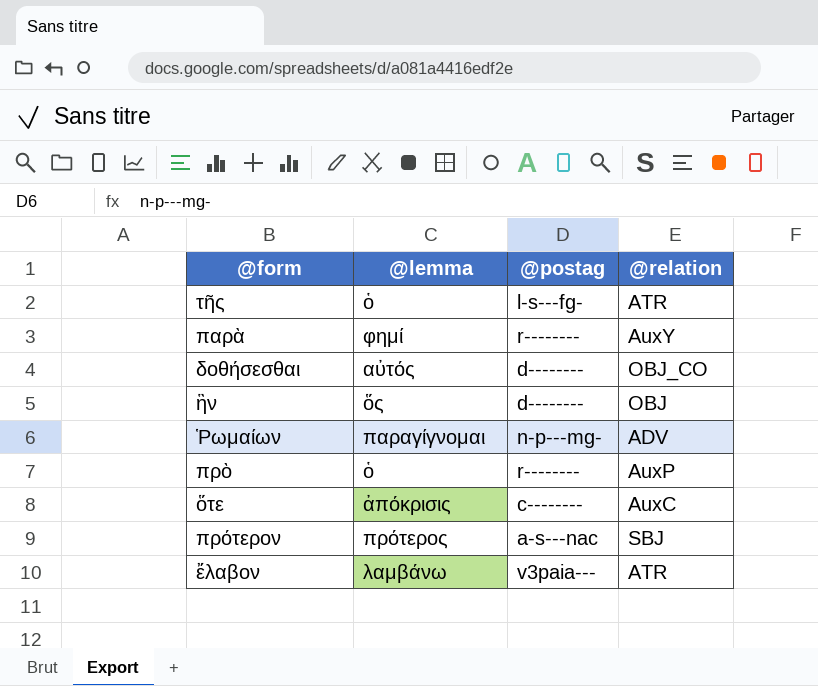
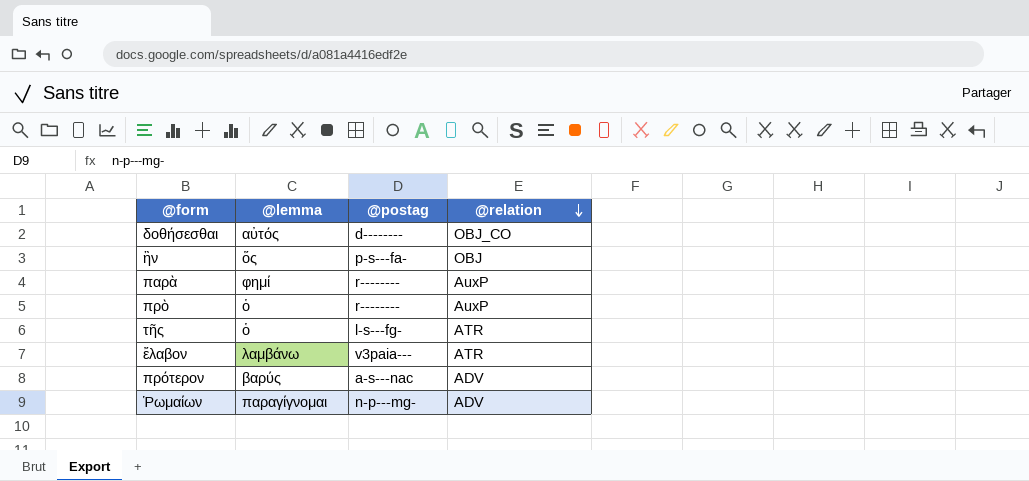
row order: none -> @relation descending
row ὅτε: ἀπόκρισις | c-------- | AuxC -> none
ἣν | @postag: d-------- -> p-s---fa-
παρὰ | @relation: AuxY -> AuxP
πρότερον | @lemma: πρότερος -> βαρύς
πρότερον | @relation: SBJ -> ADV

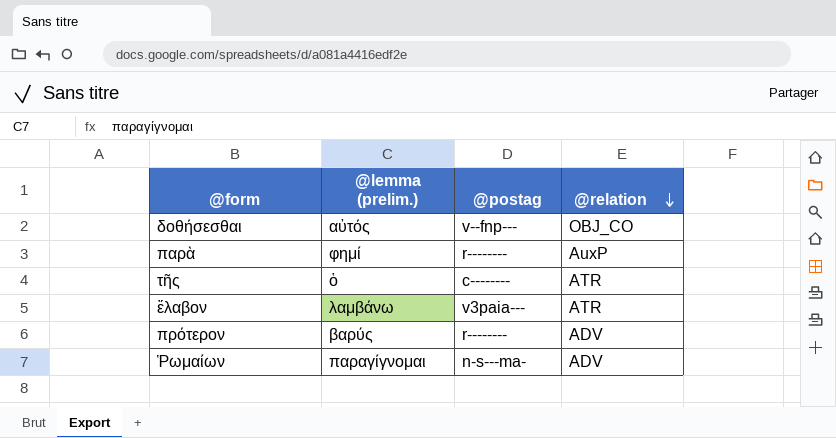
column name: @lemma -> @lemma (prelim.)
row ἣν: ὅς | p-s---fa- | OBJ -> none
row πρὸ: ὁ | r-------- | AuxP -> none
δοθήσεσθαι | @postag: d-------- -> v--fnp---
τῆς | @postag: l-s---fg- -> c--------
πρότερον | @postag: a-s---nac -> r--------
Ῥωμαίων | @postag: n-p---mg- -> n-s---ma-

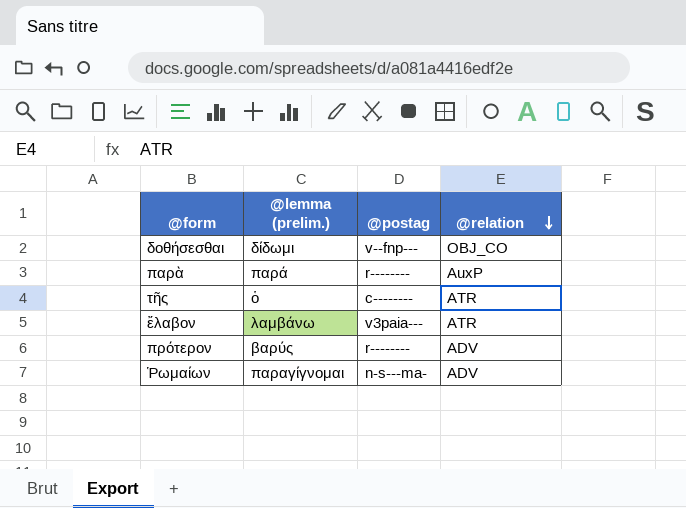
δοθήσεσθαι | @lemma (prelim.): αὐτός -> δίδωμι
παρὰ | @lemma (prelim.): φημί -> παρά

